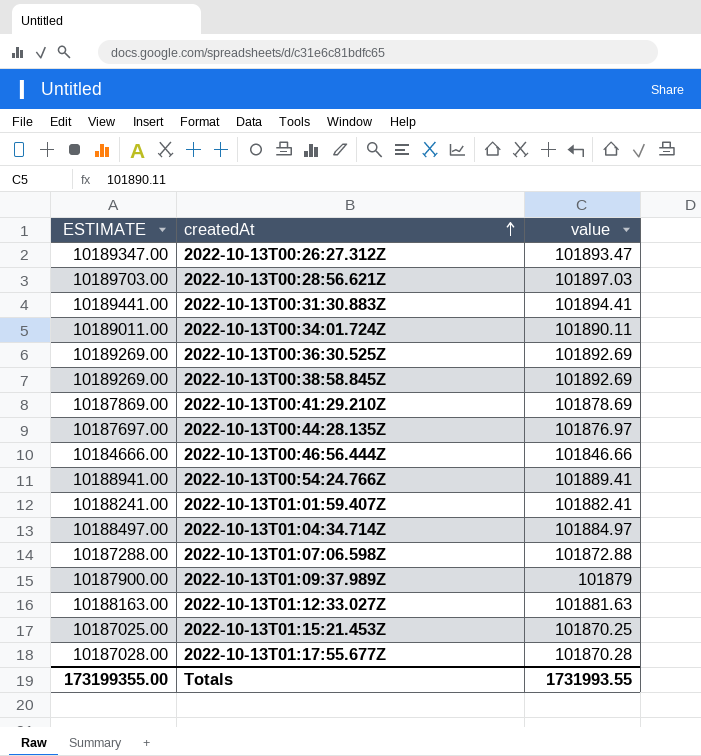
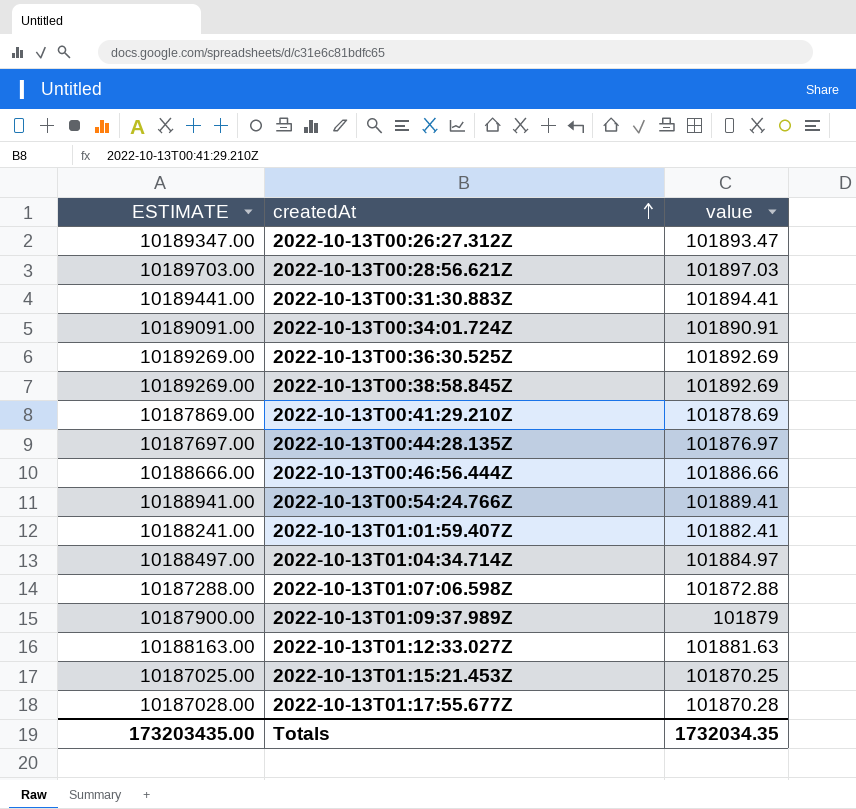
2022-10-13T00:34:01.724Z | ESTIMATE: 10189011.00 -> 10189091.00
2022-10-13T00:34:01.724Z | value: 101890.11 -> 101890.91
2022-10-13T00:46:56.444Z | ESTIMATE: 10184666.00 -> 10188666.00
2022-10-13T00:46:56.444Z | value: 101846.66 -> 101886.66
Totals | ESTIMATE: 173199355.00 -> 173203435.00
Totals | value: 1731993.55 -> 1732034.35

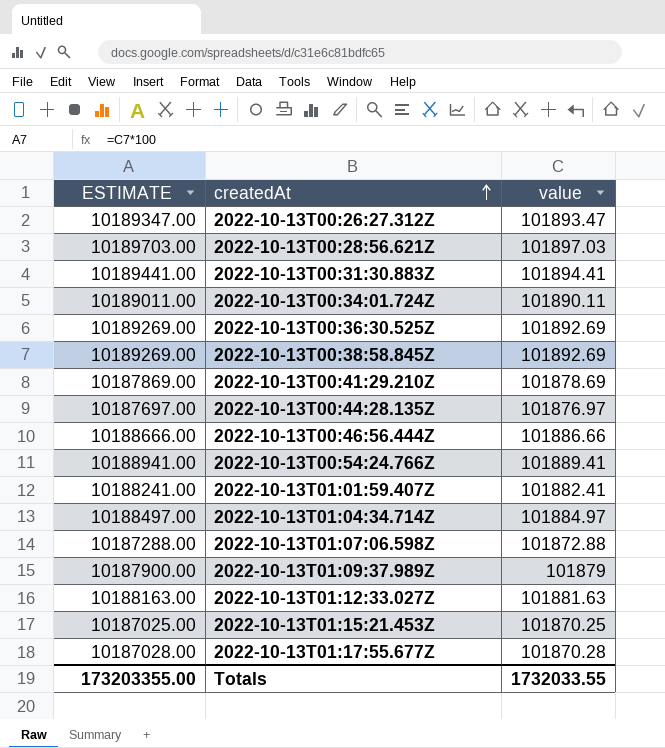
2022-10-13T00:34:01.724Z | ESTIMATE: 10189091.00 -> 10189011.00
2022-10-13T00:34:01.724Z | value: 101890.91 -> 101890.11
Totals | ESTIMATE: 173203435.00 -> 173203355.00
Totals | value: 1732034.35 -> 1732033.55

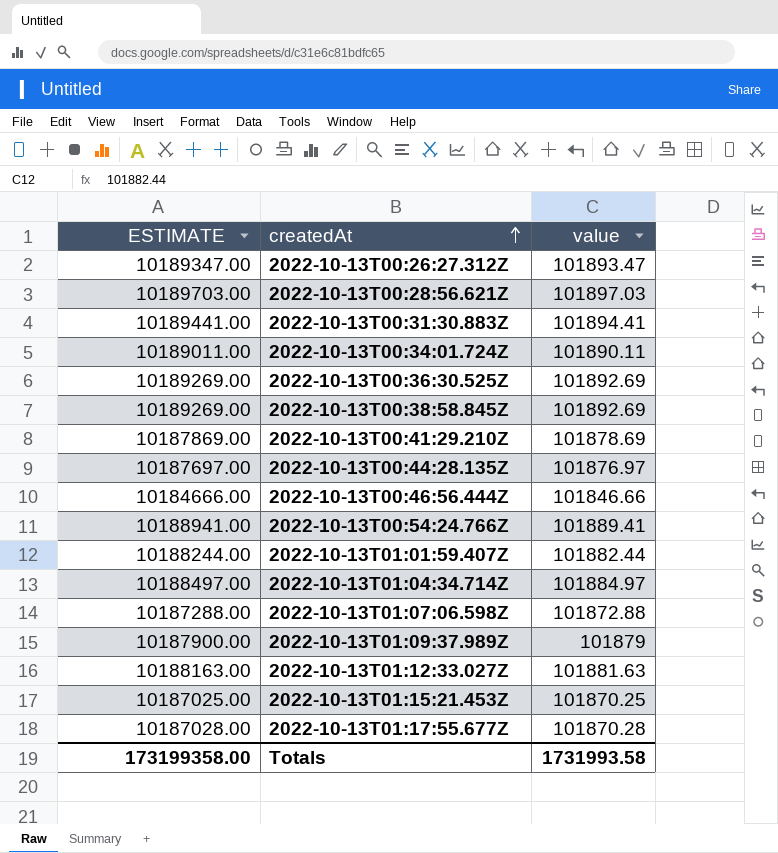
2022-10-13T00:46:56.444Z | ESTIMATE: 10188666.00 -> 10184666.00
2022-10-13T00:46:56.444Z | value: 101886.66 -> 101846.66
2022-10-13T01:01:59.407Z | ESTIMATE: 10188241.00 -> 10188244.00
2022-10-13T01:01:59.407Z | value: 101882.41 -> 101882.44
Totals | ESTIMATE: 173203355.00 -> 173199358.00
Totals | value: 1732033.55 -> 1731993.58

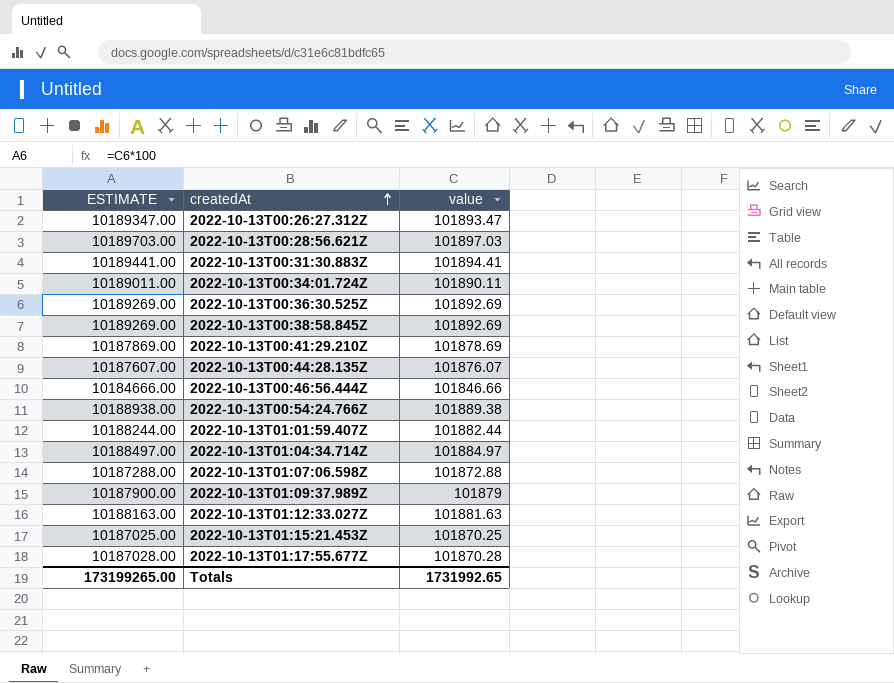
2022-10-13T00:44:28.135Z | ESTIMATE: 10187697.00 -> 10187607.00
2022-10-13T00:44:28.135Z | value: 101876.97 -> 101876.07
2022-10-13T00:54:24.766Z | ESTIMATE: 10188941.00 -> 10188938.00
2022-10-13T00:54:24.766Z | value: 101889.41 -> 101889.38
Totals | ESTIMATE: 173199358.00 -> 173199265.00
Totals | value: 1731993.58 -> 1731992.65

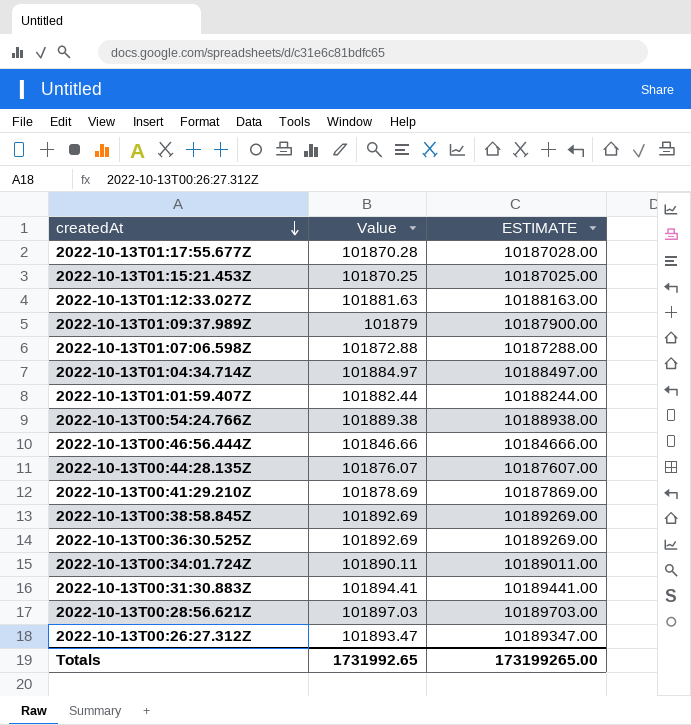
row order: createdAt ascending -> createdAt descending
column name: value -> Value
column ESTIMATE | position: 1 -> 3

